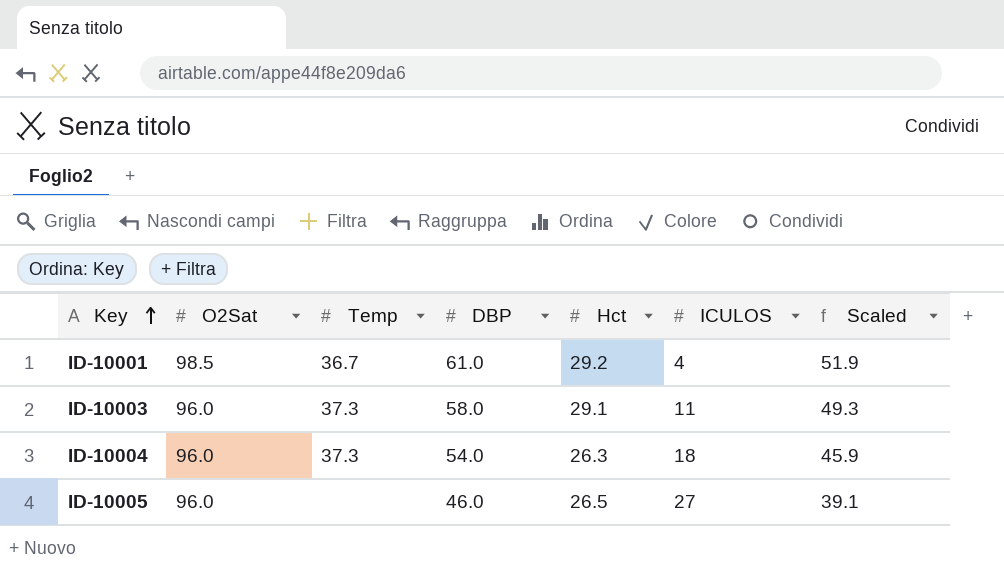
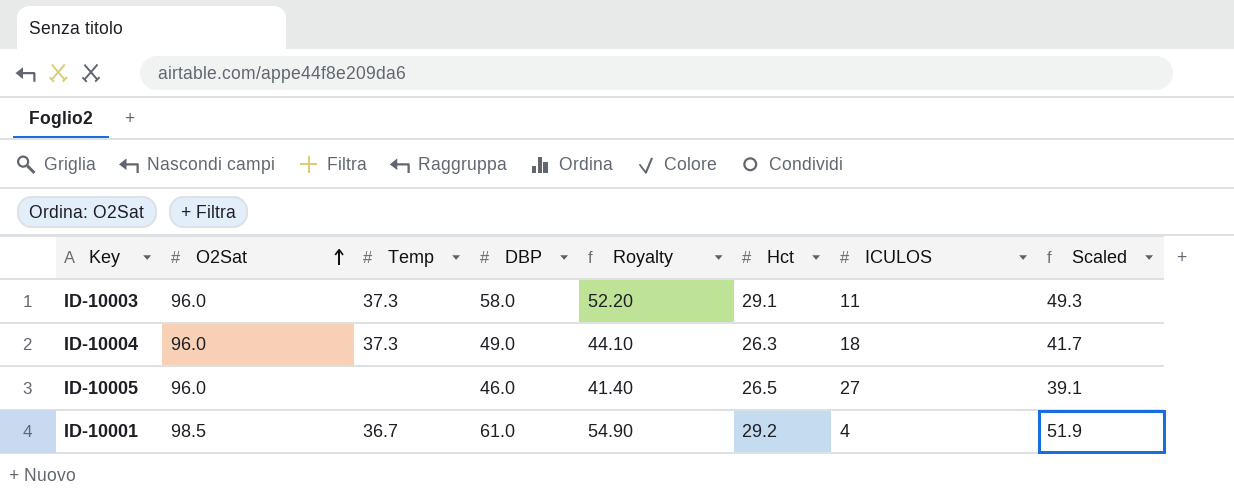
row order: Key ascending -> O2Sat ascending
column Royalty | formula: none -> [DBP] * 0.9
ID-10004 | DBP: 54.0 -> 49.0
ID-10004 | Scaled: 45.9 -> 41.7

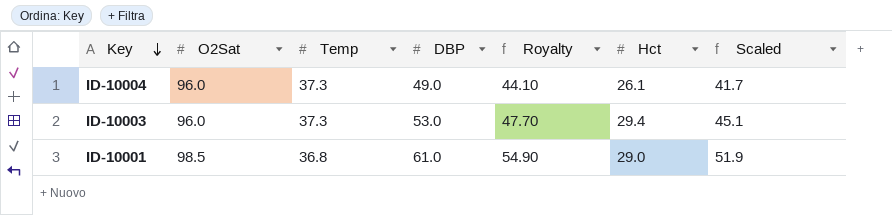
row order: O2Sat ascending -> Key descending
column ICULOS | position: 7 -> none
row ID-10005: 96.0 | none | 46.0 | 41.40 | 26.5 | 27 | 39.1 -> none
ID-10004 | Hct: 26.3 -> 26.1
ID-10003 | DBP: 58.0 -> 53.0
ID-10003 | Royalty: 52.20 -> 47.70
ID-10003 | Hct: 29.1 -> 29.4
ID-10003 | Scaled: 49.3 -> 45.1
ID-10001 | Temp: 36.7 -> 36.8
ID-10001 | Hct: 29.2 -> 29.0

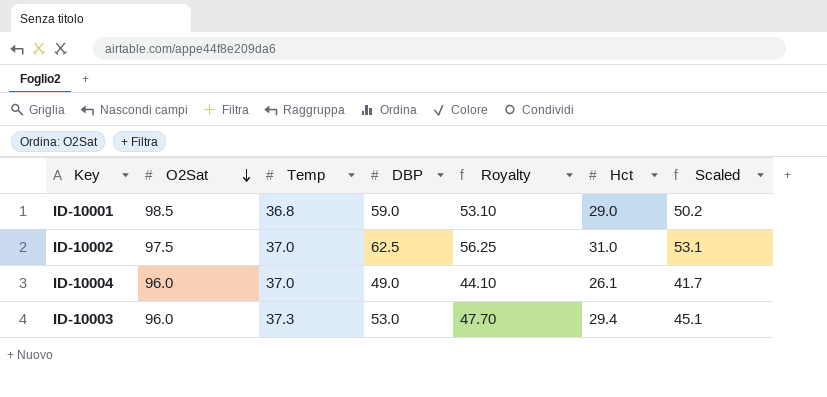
row order: Key descending -> O2Sat descending
ID-10001 | DBP: 61.0 -> 59.0
ID-10001 | Royalty: 54.90 -> 53.10
ID-10001 | Scaled: 51.9 -> 50.2
row ID-10002: none -> 97.5 | 37.0 | 62.5 | 56.25 | 31.0 | 53.1
ID-10004 | Temp: 37.3 -> 37.0

